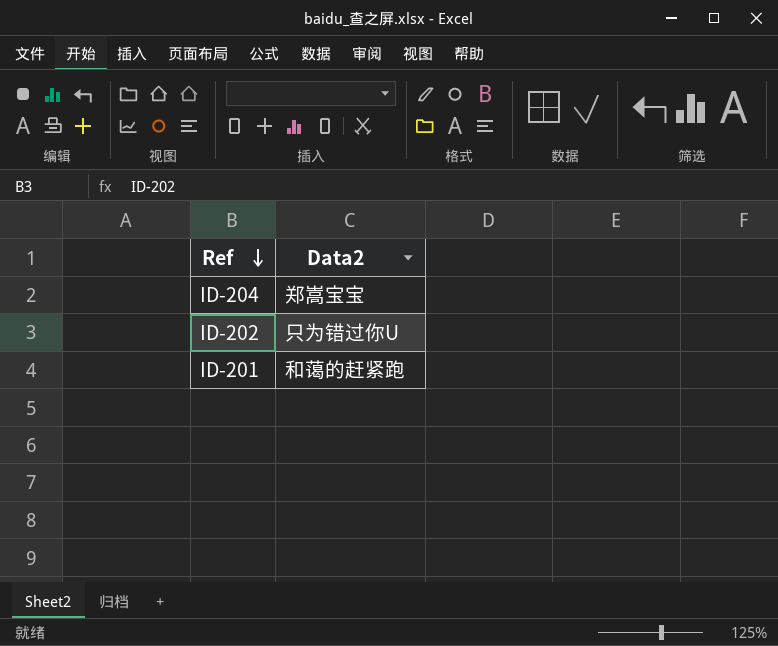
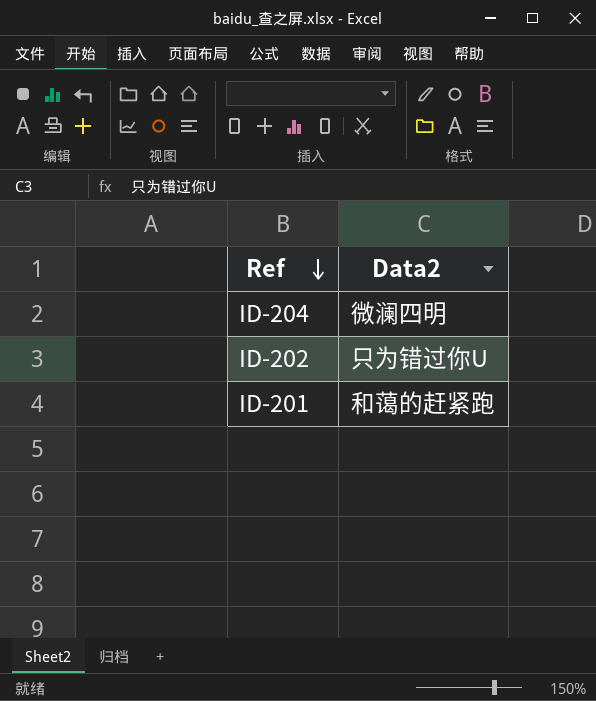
ID-204 | Data2: 郑嵩宝宝 -> 微澜四明

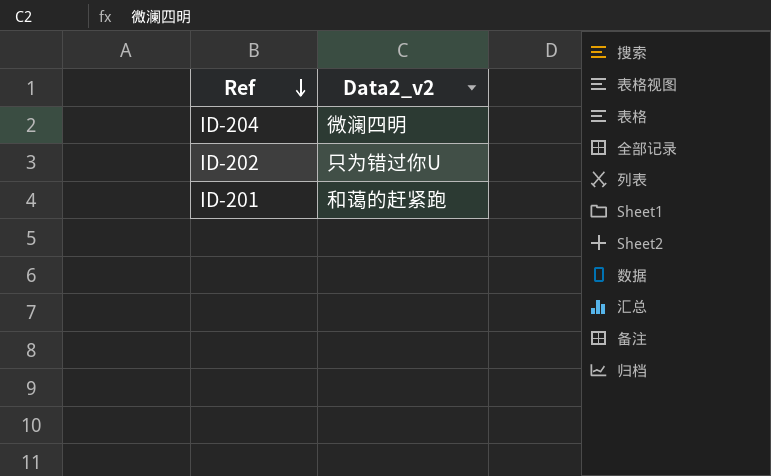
column name: Data2 -> Data2_v2

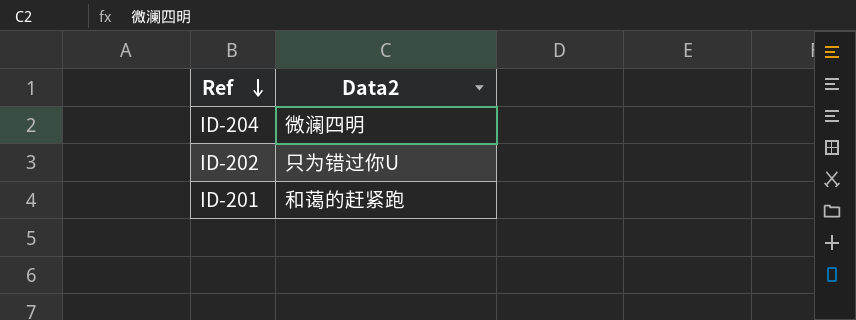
column name: Data2_v2 -> Data2

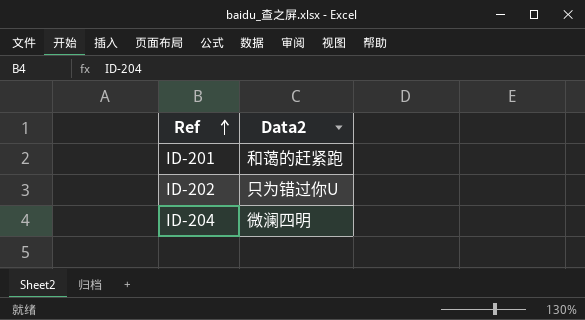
row order: Ref descending -> Ref ascending

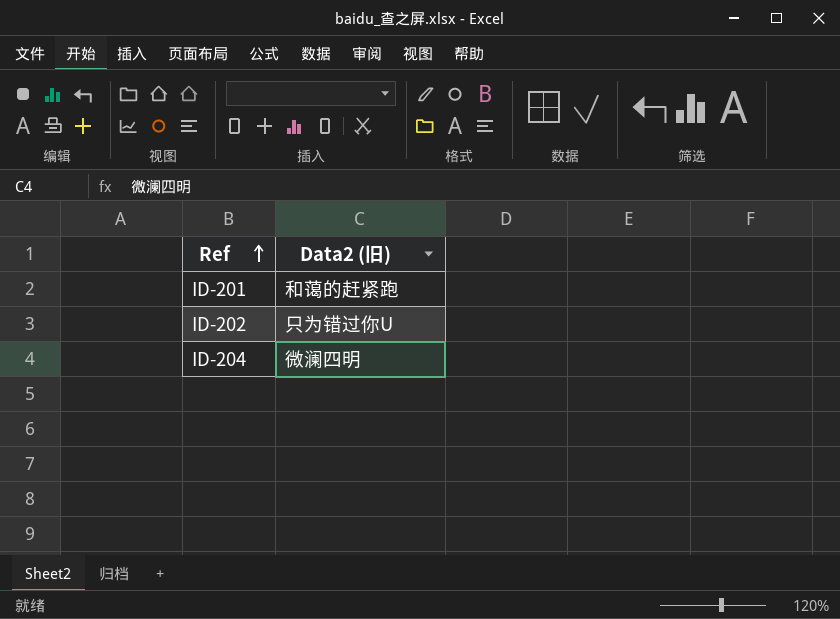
column name: Data2 -> Data2 (旧)

